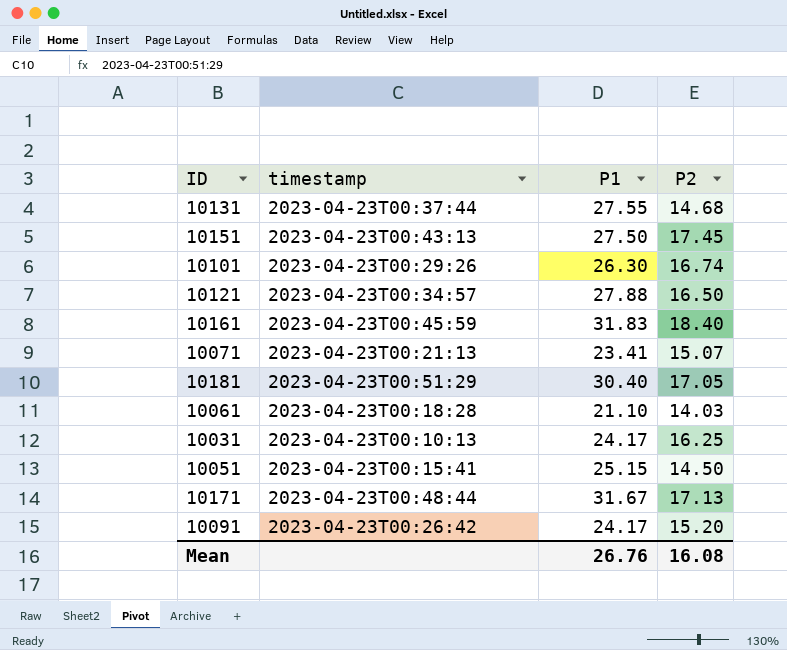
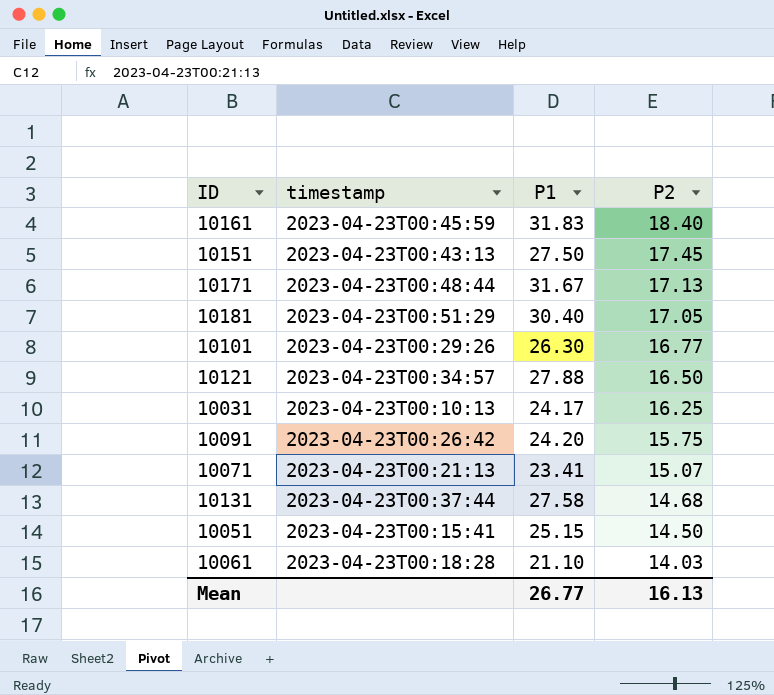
row order: none -> P2 descending
10101 | P2: 16.74 -> 16.77
10091 | P1: 24.17 -> 24.20
10091 | P2: 15.20 -> 15.75
10131 | P1: 27.55 -> 27.58
Mean | P1: 26.76 -> 26.77
Mean | P2: 16.08 -> 16.13

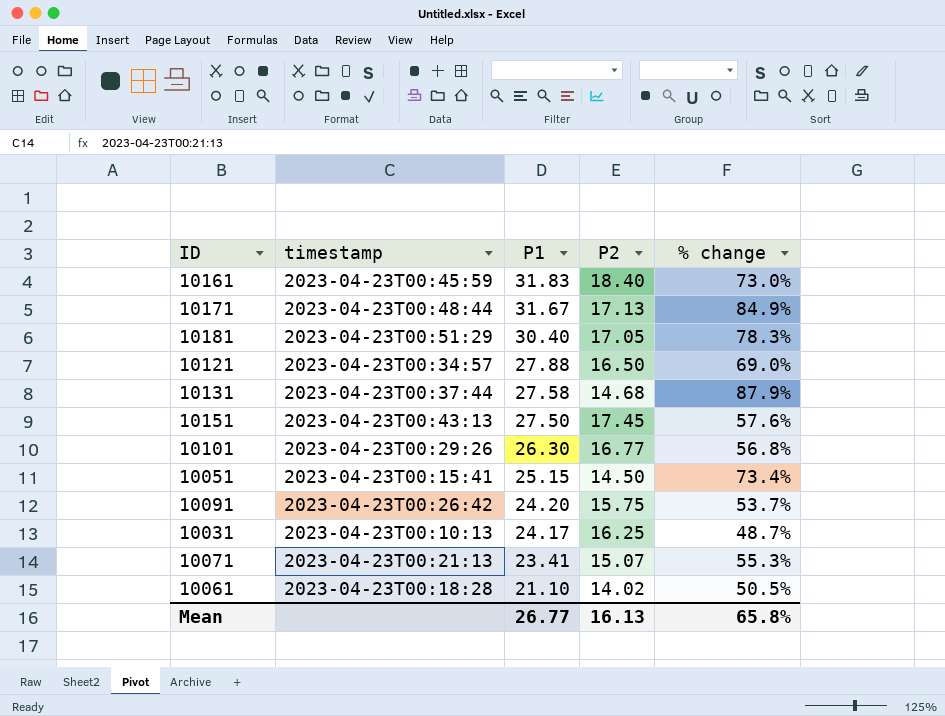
row order: P2 descending -> P1 descending
column % change | formula: none -> ([P1] - [P2]) / [P2]
10061 | P2: 14.03 -> 14.02

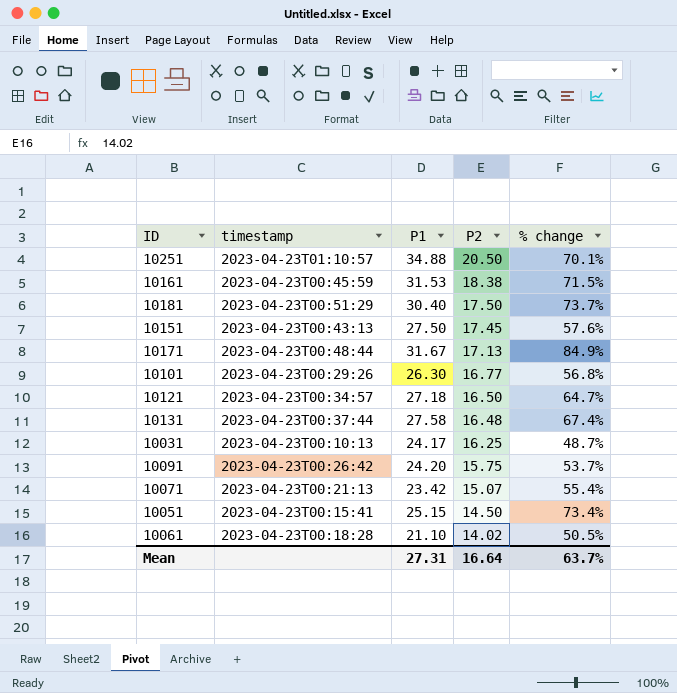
row order: P1 descending -> P2 descending
row 10251: none -> 2023-04-23T01:10:57 | 34.88 | 20.50 | 70.1%
10161 | P1: 31.83 -> 31.53
10161 | P2: 18.40 -> 18.38
10161 | % change: 73.0% -> 71.5%
10181 | P2: 17.05 -> 17.50
10181 | % change: 78.3% -> 73.7%
10121 | P1: 27.88 -> 27.18
10121 | % change: 69.0% -> 64.7%
10131 | P2: 14.68 -> 16.48
10131 | % change: 87.9% -> 67.4%
10071 | P1: 23.41 -> 23.42
10071 | % change: 55.3% -> 55.4%
Mean | P1: 26.77 -> 27.31
Mean | P2: 16.13 -> 16.64
Mean | % change: 65.8% -> 63.7%

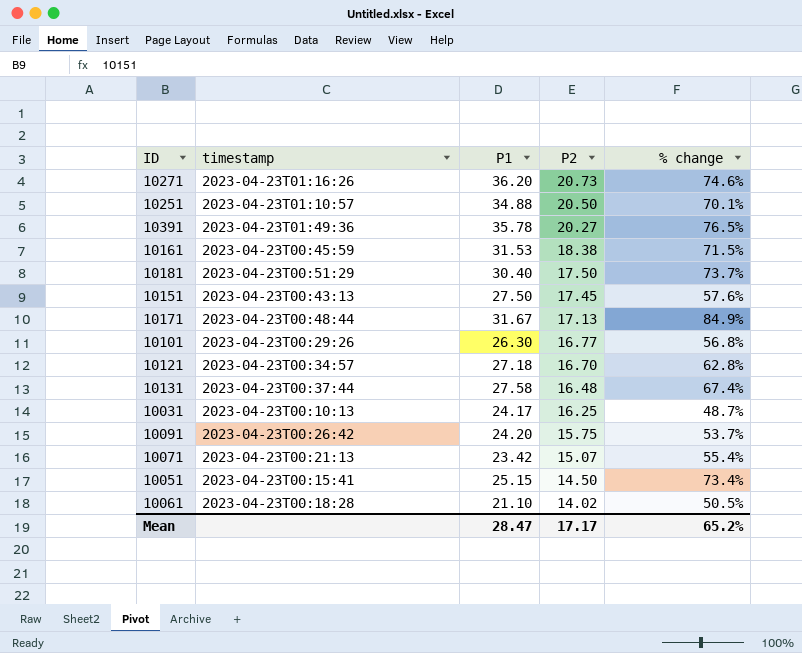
row 10271: none -> 2023-04-23T01:16:26 | 36.20 | 20.73 | 74.6%
row 10391: none -> 2023-04-23T01:49:36 | 35.78 | 20.27 | 76.5%
10121 | P2: 16.50 -> 16.70
10121 | % change: 64.7% -> 62.8%
Mean | P1: 27.31 -> 28.47
Mean | P2: 16.64 -> 17.17
Mean | % change: 63.7% -> 65.2%

